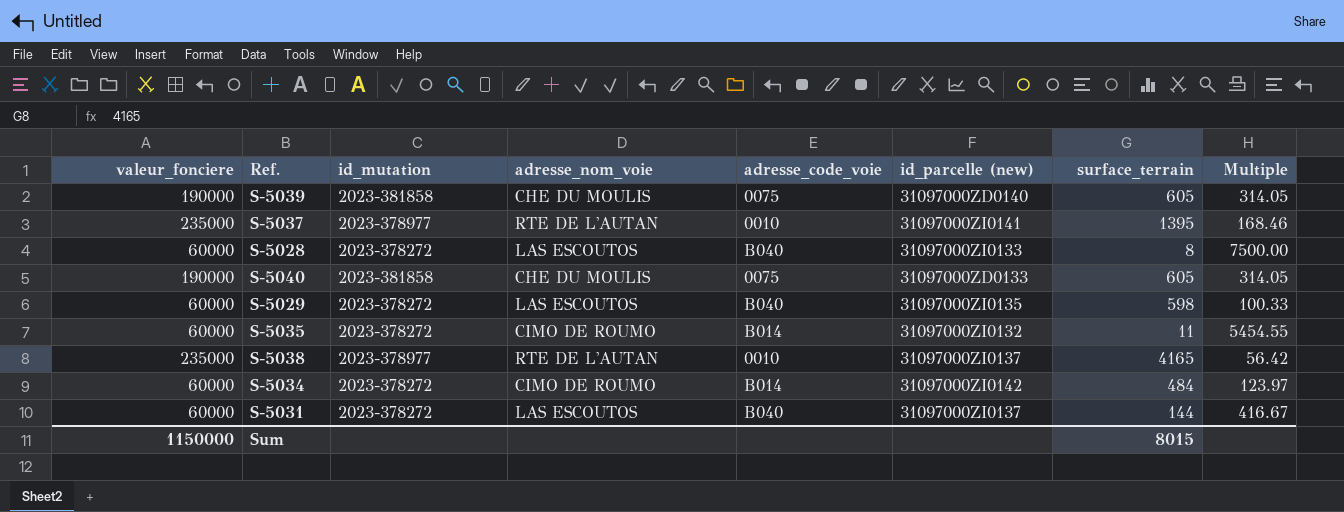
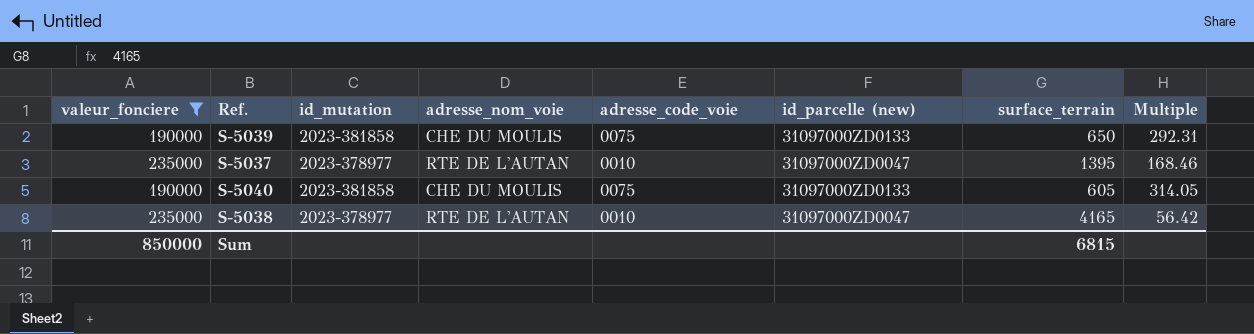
filter: none -> valeur_fonciere != 60000
S-5039 | id_parcelle (new): 31097000ZD0140 -> 31097000ZD0133
S-5039 | surface_terrain: 605 -> 650
S-5039 | Multiple: 314.05 -> 292.31
S-5037 | id_parcelle (new): 31097000ZI0141 -> 31097000ZD0047
S-5038 | id_parcelle (new): 31097000ZI0137 -> 31097000ZD0047
Sum | valeur_fonciere: 1150000 -> 850000
Sum | surface_terrain: 8015 -> 6815

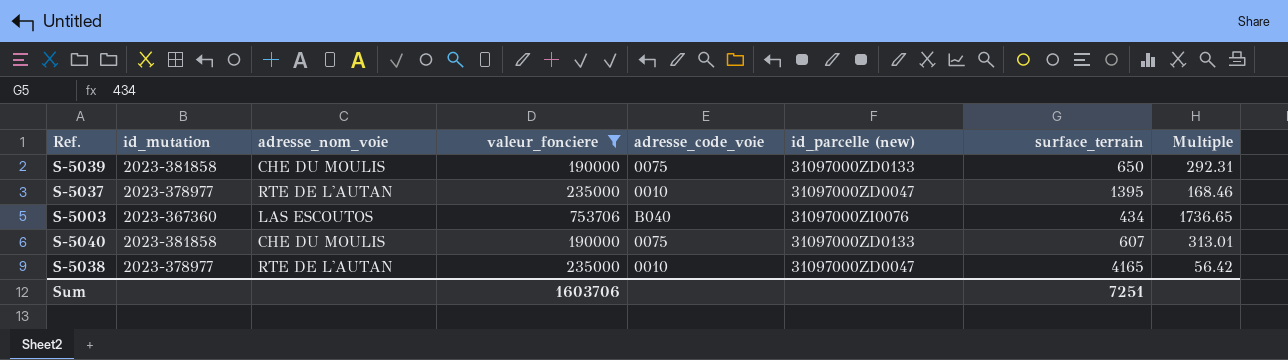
column valeur_fonciere | position: 1 -> 4
row S-5003: none -> 2023-367360 | LAS ESCOUTOS | 753706 | B040 | 31097000ZI0076 | 434 | 1736.65
S-5040 | surface_terrain: 605 -> 607
S-5040 | Multiple: 314.05 -> 313.01
Sum | valeur_fonciere: 850000 -> 1603706
Sum | surface_terrain: 6815 -> 7251

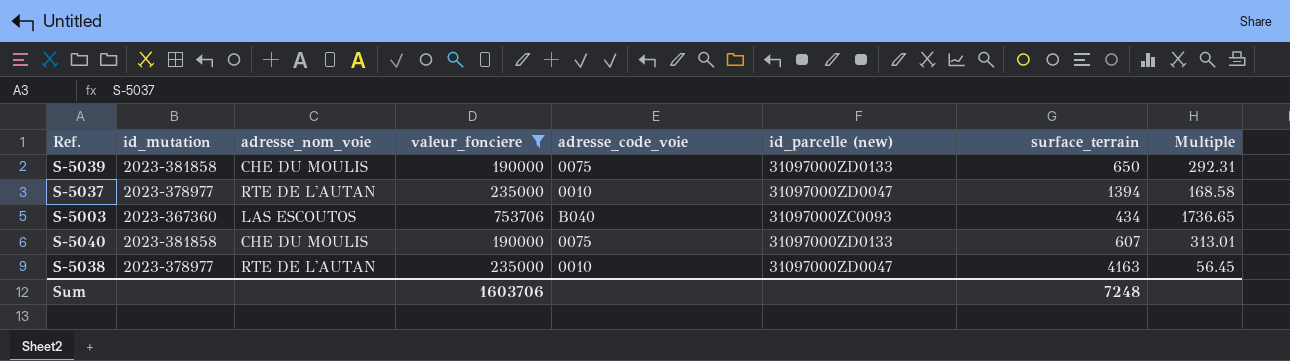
S-5037 | surface_terrain: 1395 -> 1394
S-5037 | Multiple: 168.46 -> 168.58
S-5003 | id_parcelle (new): 31097000ZI0076 -> 31097000ZC0093
S-5038 | surface_terrain: 4165 -> 4163
S-5038 | Multiple: 56.42 -> 56.45
Sum | surface_terrain: 7251 -> 7248

